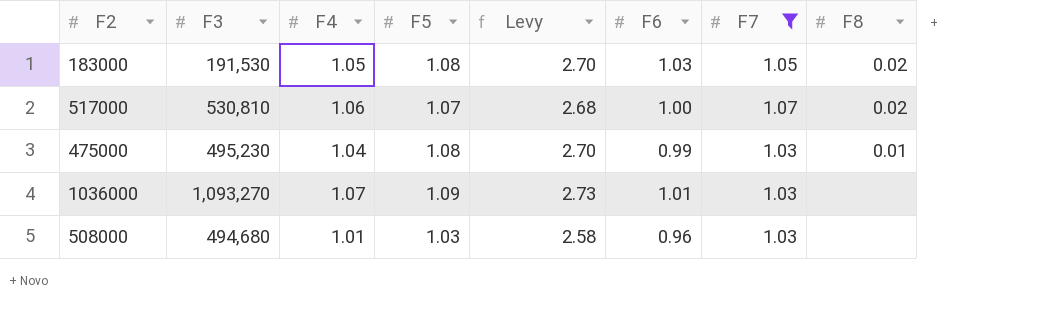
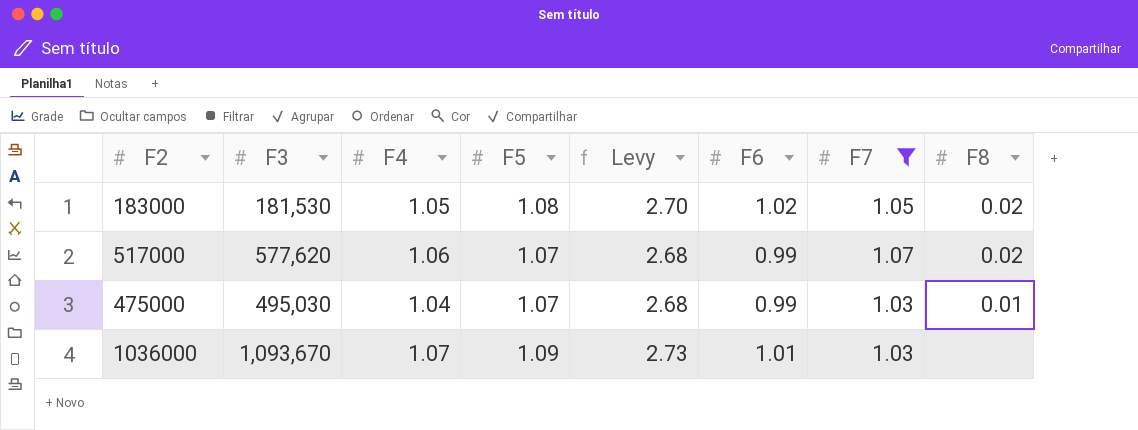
row 508000: 494,680 | 1.01 | 1.03 | 2.58 | 0.96 | 1.03 | none -> none
183000 | F3: 191,530 -> 181,530
183000 | F6: 1.03 -> 1.02
517000 | F3: 530,810 -> 577,620
517000 | F6: 1.00 -> 0.99
475000 | F3: 495,230 -> 495,030
475000 | F5: 1.08 -> 1.07
475000 | Levy: 2.70 -> 2.68
1036000 | F3: 1,093,270 -> 1,093,670

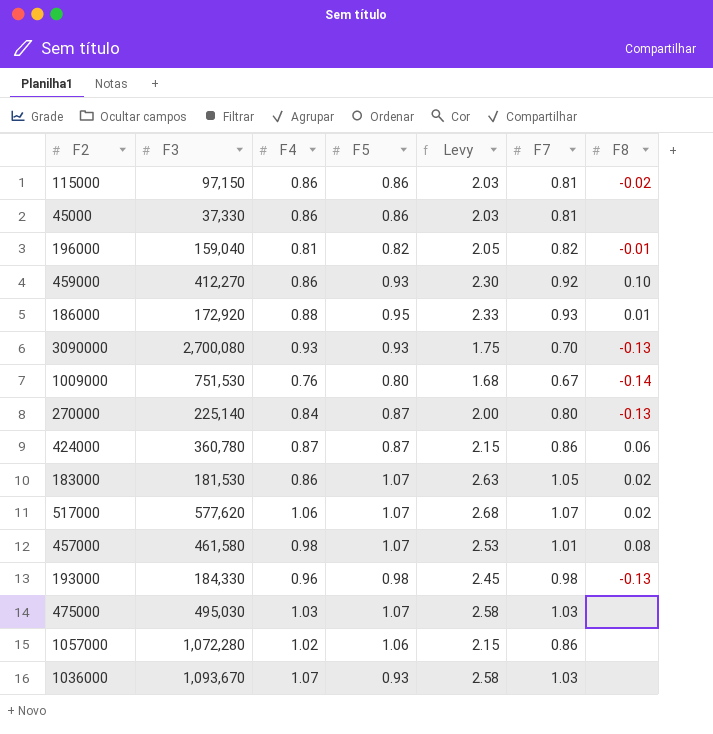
filter: F7 >= 1.03 -> none
column F6 | position: 6 -> none
column Levy | formula: [F5] * 2.5 -> [F7] * 2.5
183000 | F4: 1.05 -> 0.86
183000 | F5: 1.08 -> 1.07
475000 | F4: 1.04 -> 1.03
475000 | F8: 0.01 -> none
1036000 | F5: 1.09 -> 0.93

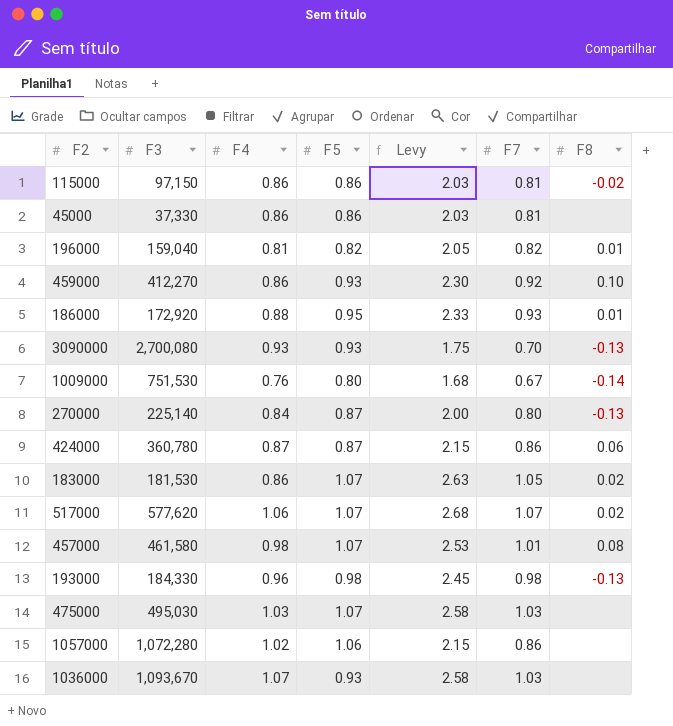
196000 | F8: -0.01 -> 0.01

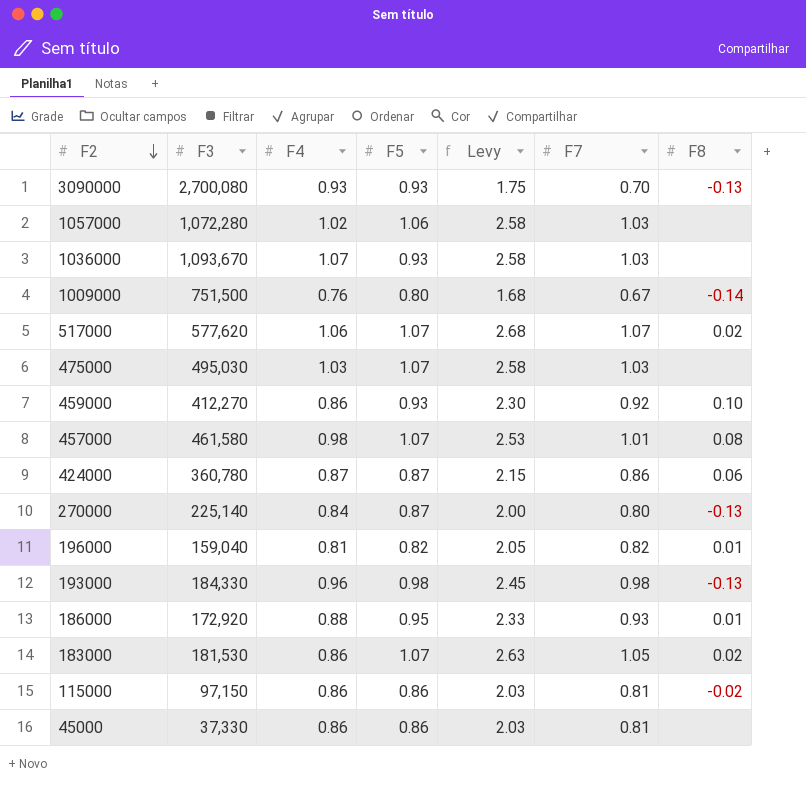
row order: none -> F2 descending
1057000 | Levy: 2.15 -> 2.58
1057000 | F7: 0.86 -> 1.03
1009000 | F3: 751,530 -> 751,500

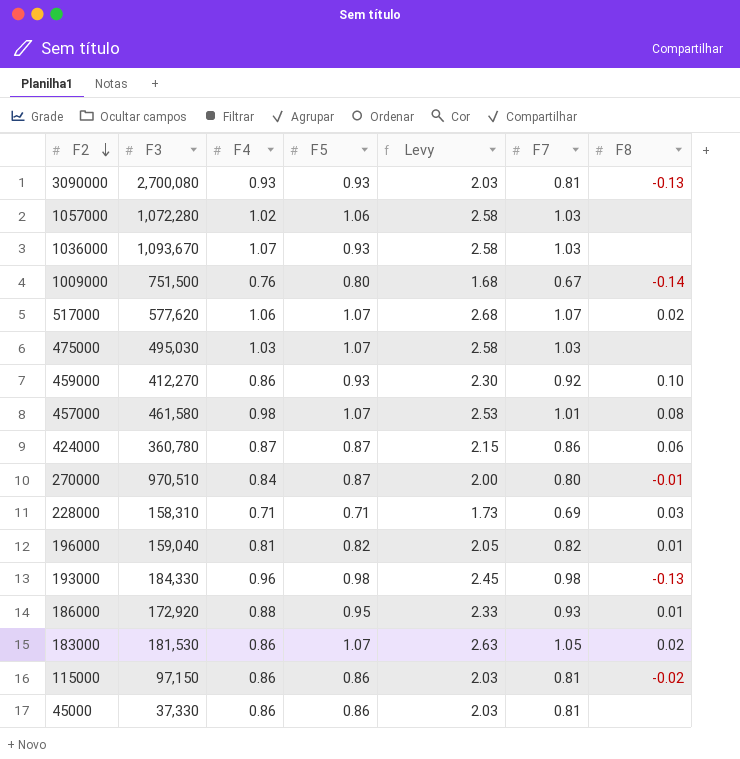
3090000 | Levy: 1.75 -> 2.03
3090000 | F7: 0.70 -> 0.81
270000 | F3: 225,140 -> 970,510
270000 | F8: -0.13 -> -0.01
row 228000: none -> 158,310 | 0.71 | 0.71 | 1.73 | 0.69 | 0.03

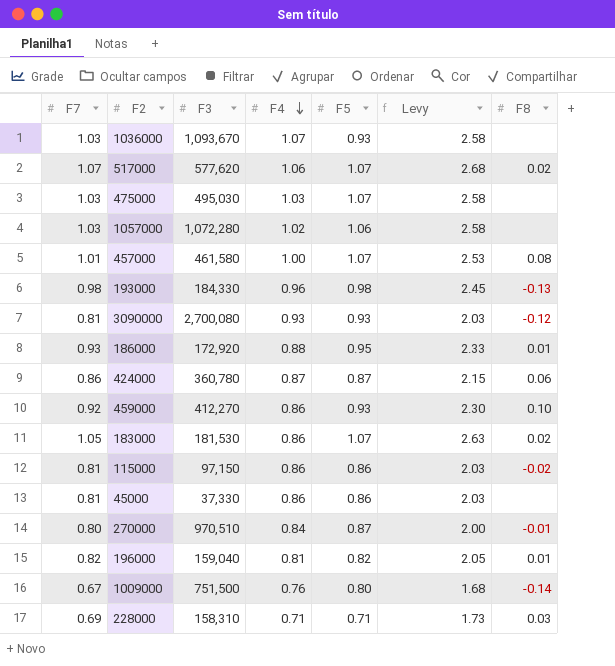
row order: F2 descending -> F4 descending
column F7 | position: 6 -> 1
457000 | F4: 0.98 -> 1.00
3090000 | F8: -0.13 -> -0.12

